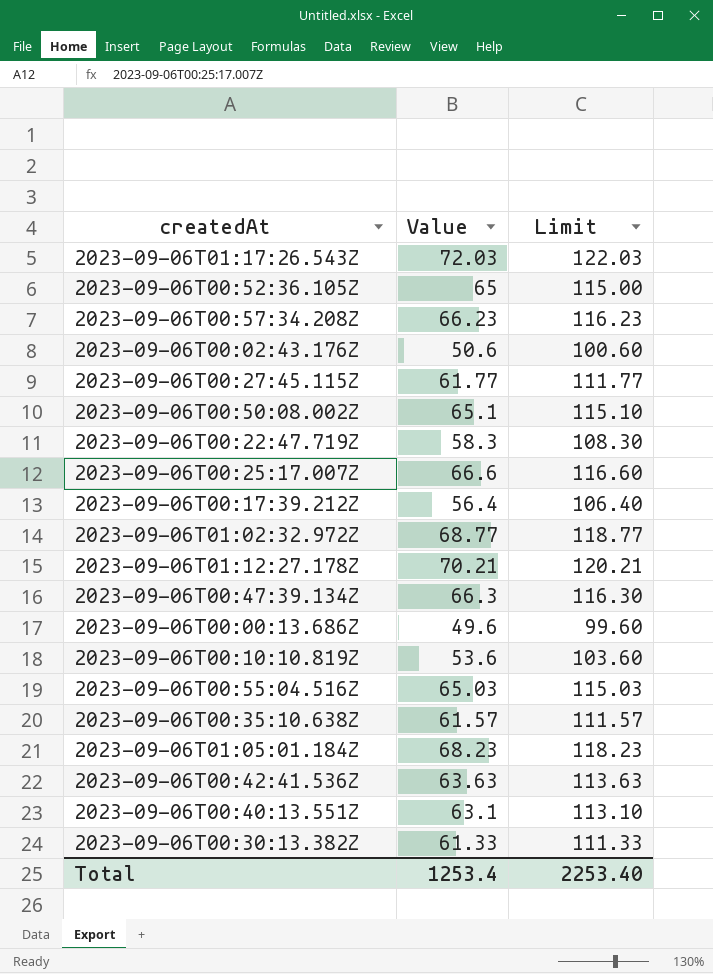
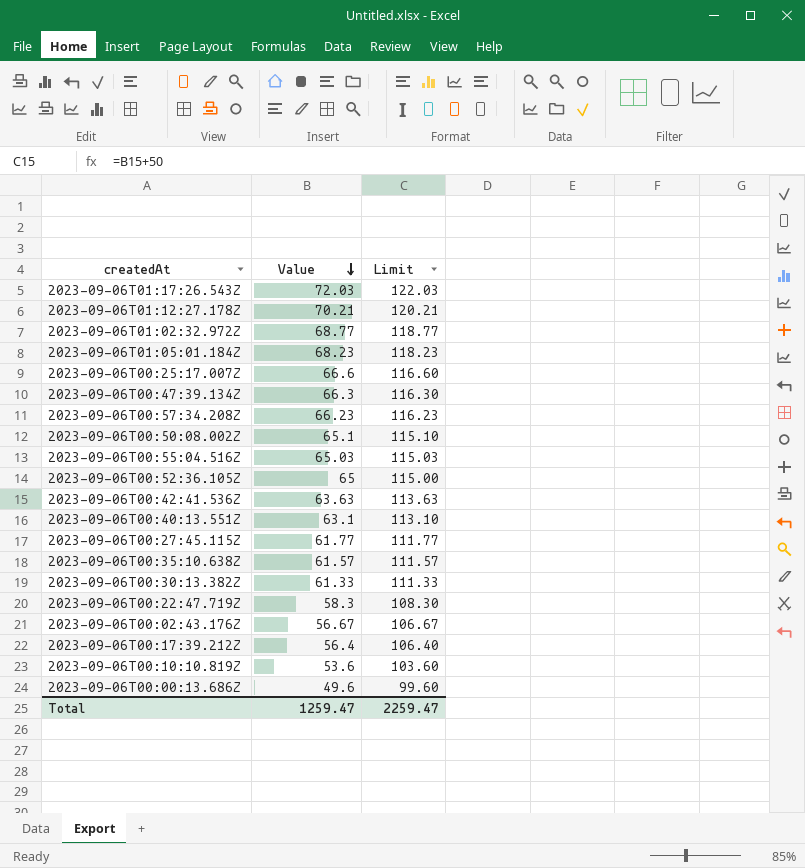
row order: none -> Value descending
2023-09-06T00:02:43.176Z | Value: 50.6 -> 56.67
2023-09-06T00:02:43.176Z | Limit: 100.60 -> 106.67
Total | Value: 1253.4 -> 1259.47
Total | Limit: 2253.40 -> 2259.47

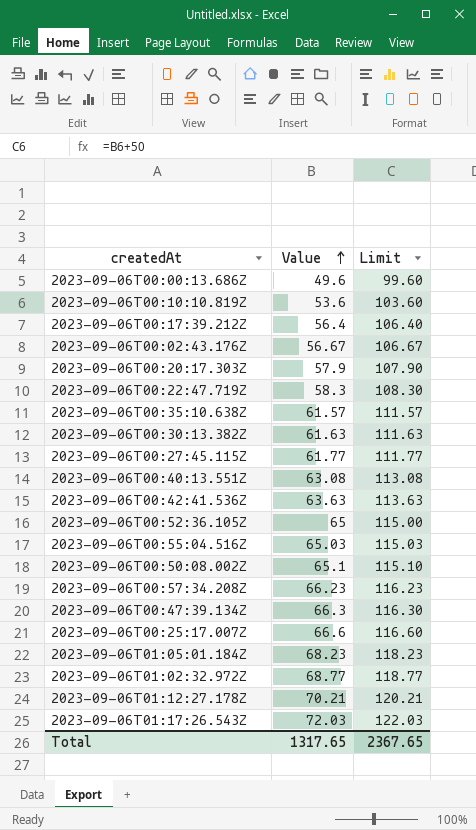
row order: Value descending -> Value ascending
row 2023-09-06T00:20:17.303Z: none -> 57.9 | 107.90
2023-09-06T00:30:13.382Z | Value: 61.33 -> 61.63
2023-09-06T00:30:13.382Z | Limit: 111.33 -> 111.63
2023-09-06T00:40:13.551Z | Value: 63.1 -> 63.08
2023-09-06T00:40:13.551Z | Limit: 113.10 -> 113.08
Total | Value: 1259.47 -> 1317.65
Total | Limit: 2259.47 -> 2367.65

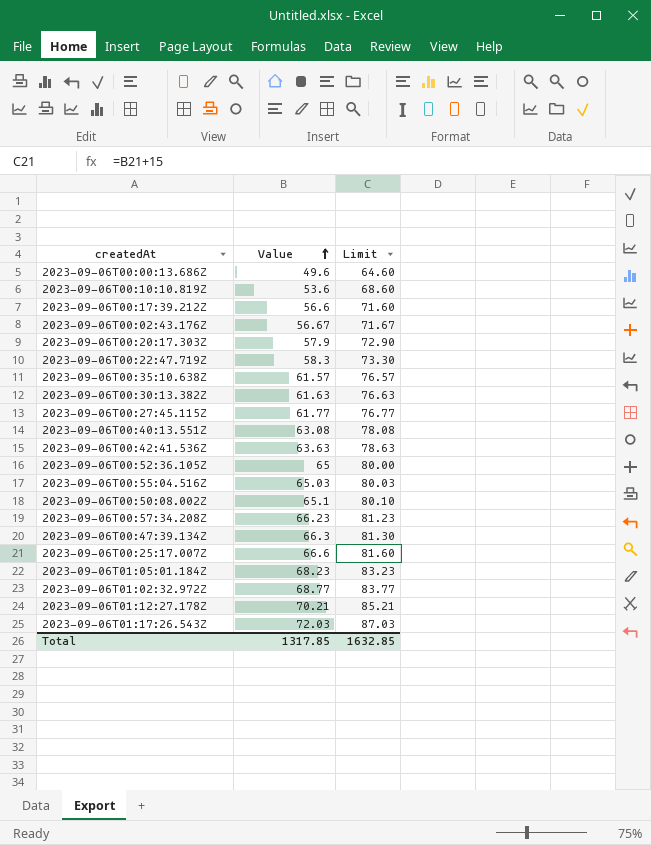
column Limit | formula: [Value] + 50 -> [Value] + 15
2023-09-06T00:17:39.212Z | Value: 56.4 -> 56.6
Total | Value: 1317.65 -> 1317.85
Total | Limit: 2367.65 -> 1632.85

